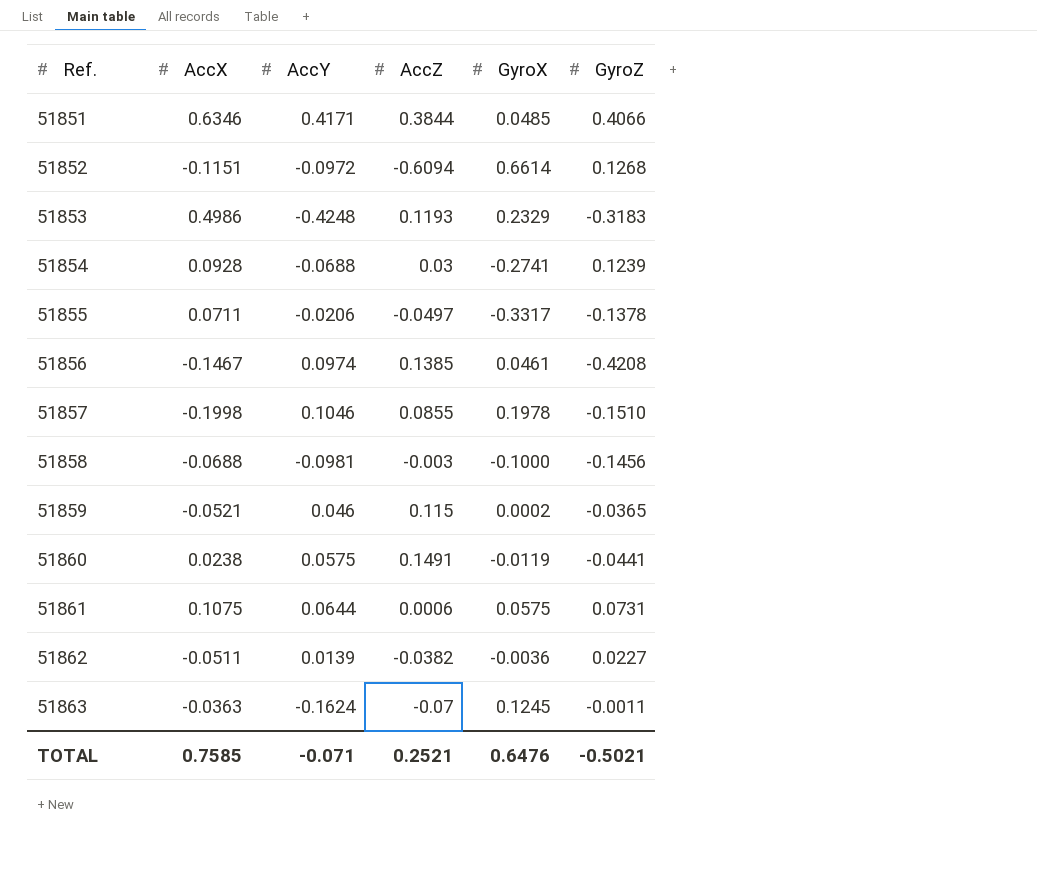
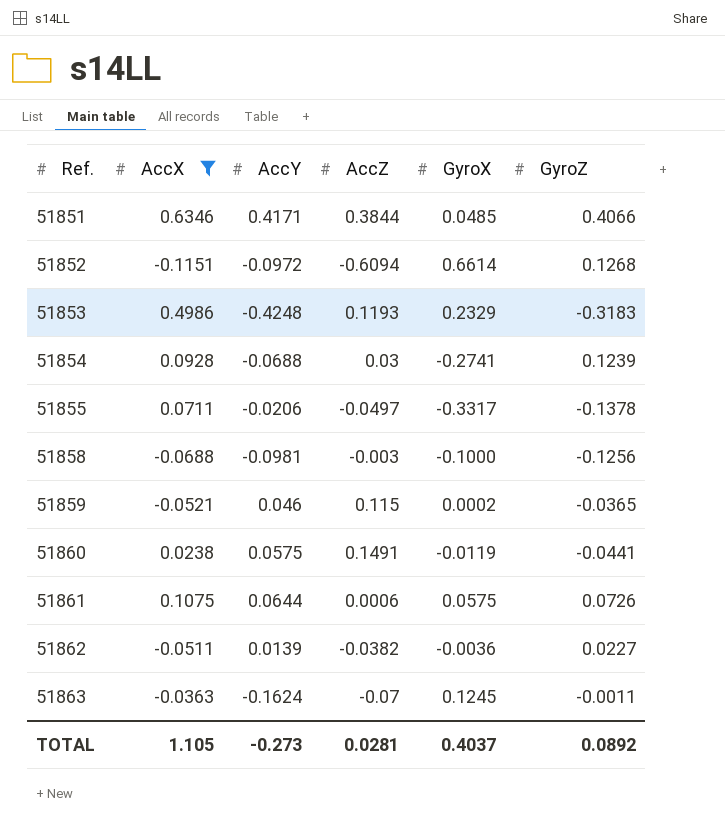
filter: none -> AccX >= -0.1151
51858 | GyroZ: -0.1456 -> -0.1256
51861 | GyroZ: 0.0731 -> 0.0726
TOTAL | AccX: 0.7585 -> 1.105
TOTAL | AccY: -0.071 -> -0.273
TOTAL | AccZ: 0.2521 -> 0.0281
TOTAL | GyroX: 0.6476 -> 0.4037
TOTAL | GyroZ: -0.5021 -> 0.0892

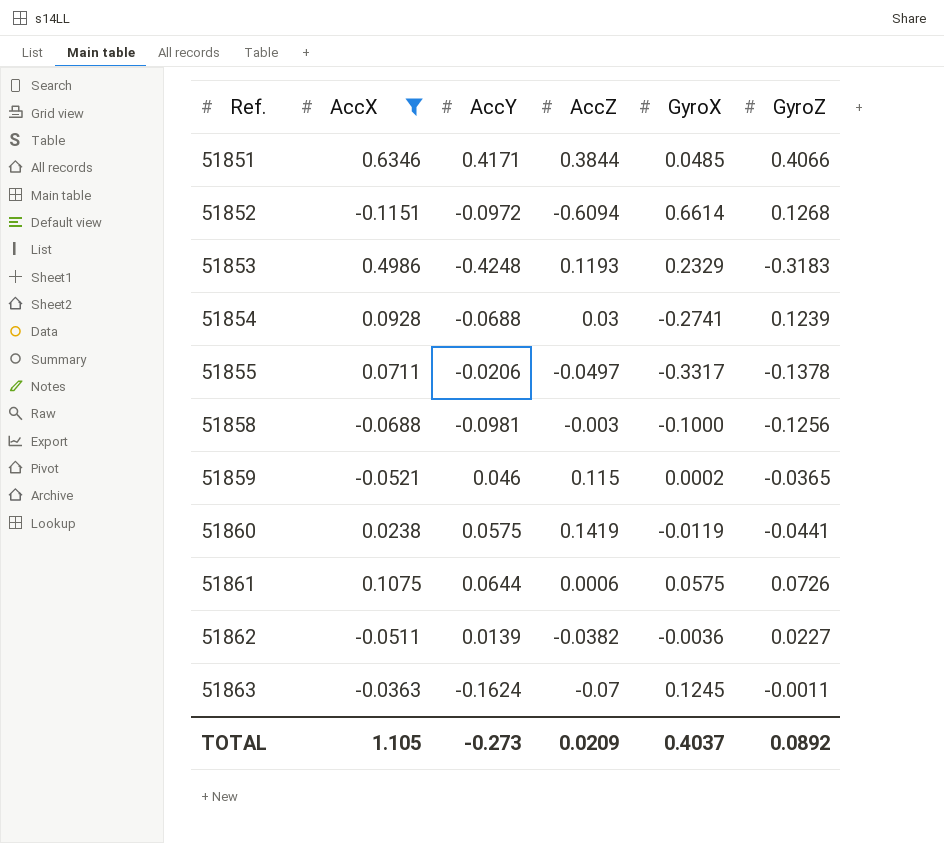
51860 | AccZ: 0.1491 -> 0.1419
TOTAL | AccZ: 0.0281 -> 0.0209

